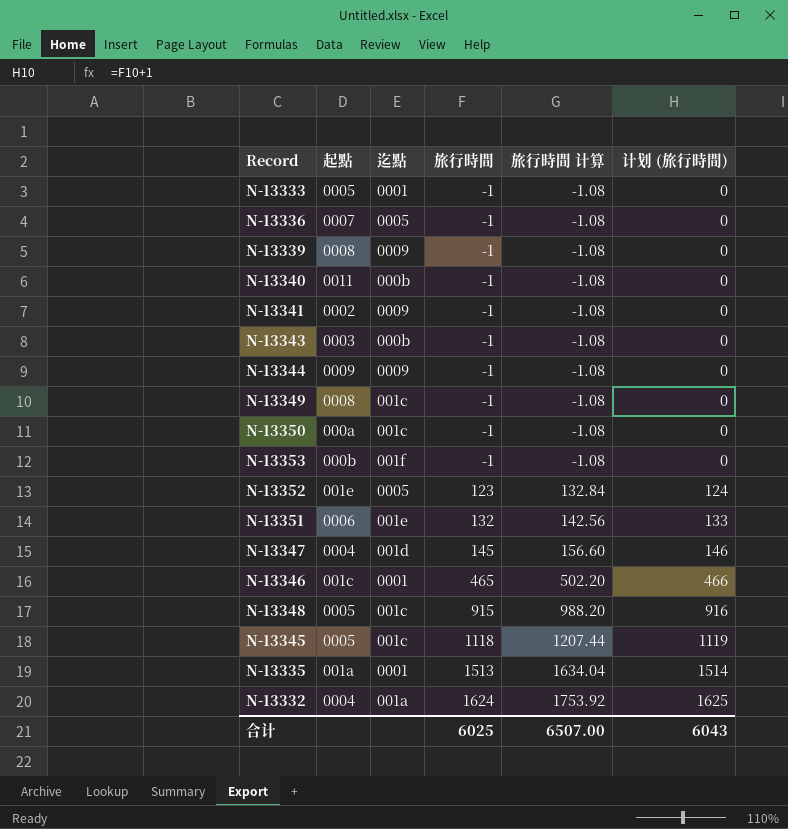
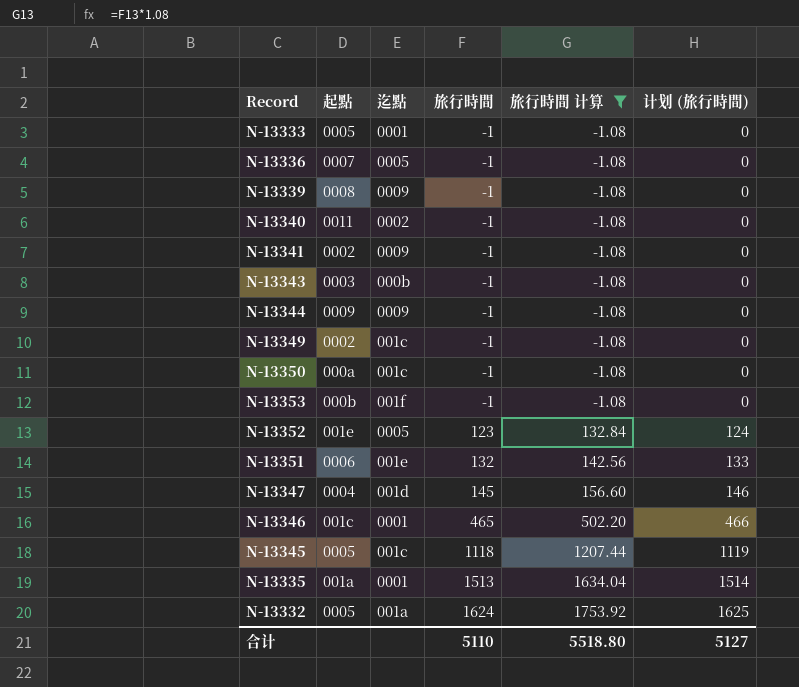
filter: none -> 旅行時間 计算 != 988.20
N-13340 | 迄點: 000b -> 0002
N-13349 | 起點: 0008 -> 0002
N-13332 | 起點: 0004 -> 0005
合计 | 旅行時間: 6025 -> 5110
合计 | 旅行時間 计算: 6507.00 -> 5518.80
合计 | 计划 (旅行時間): 6043 -> 5127

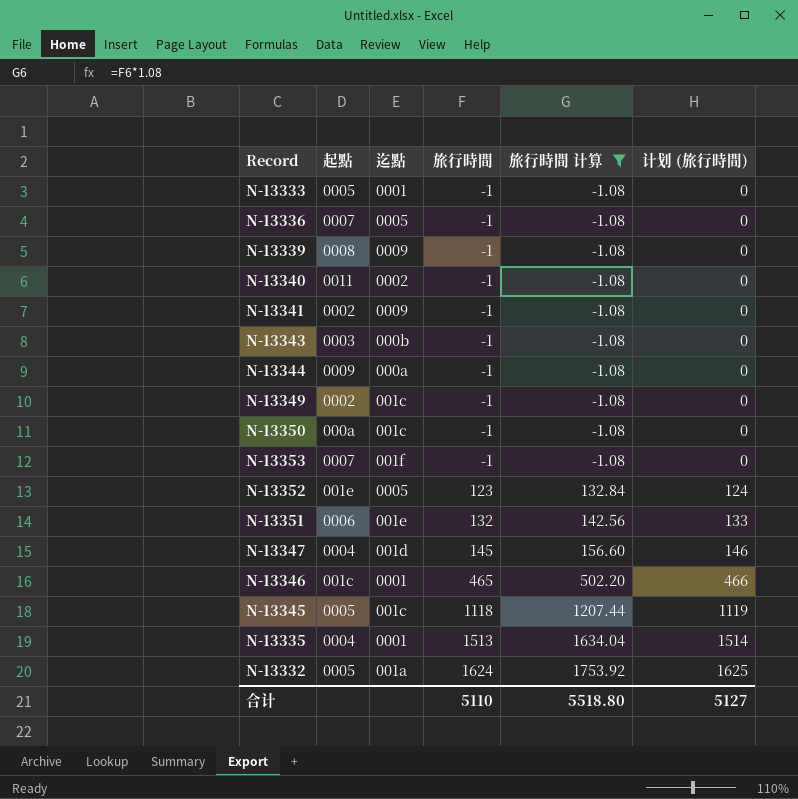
N-13344 | 迄點: 0009 -> 000a
N-13353 | 起點: 000b -> 0007
N-13335 | 起點: 001a -> 0004

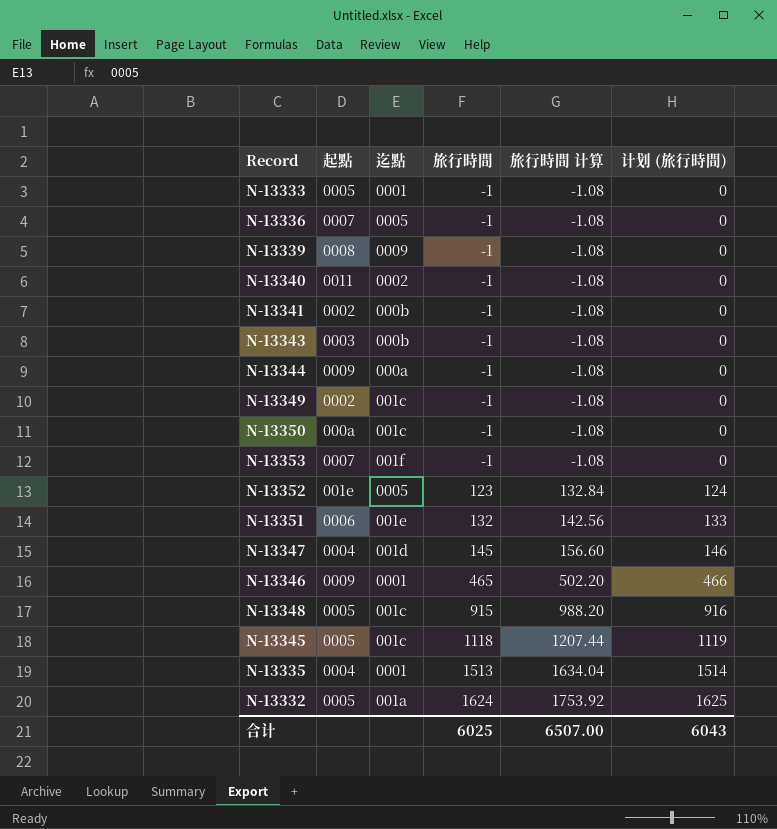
filter: 旅行時間 计算 != 988.20 -> none
N-13341 | 迄點: 0009 -> 000b
N-13346 | 起點: 001c -> 0009
合计 | 旅行時間: 5110 -> 6025
合计 | 旅行時間 计算: 5518.80 -> 6507.00
合计 | 计划 (旅行時間): 5127 -> 6043

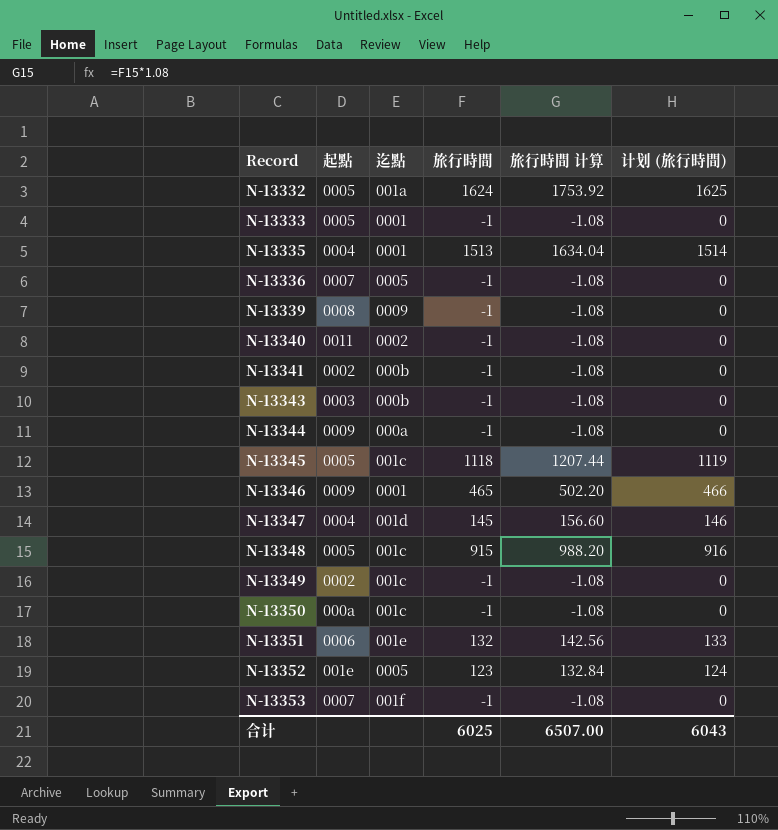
row order: 旅行時間 ascending -> Record ascending

